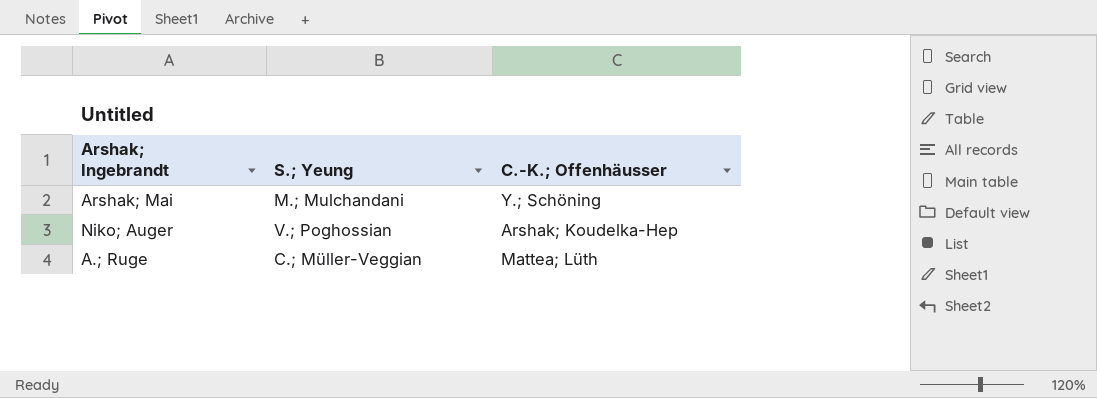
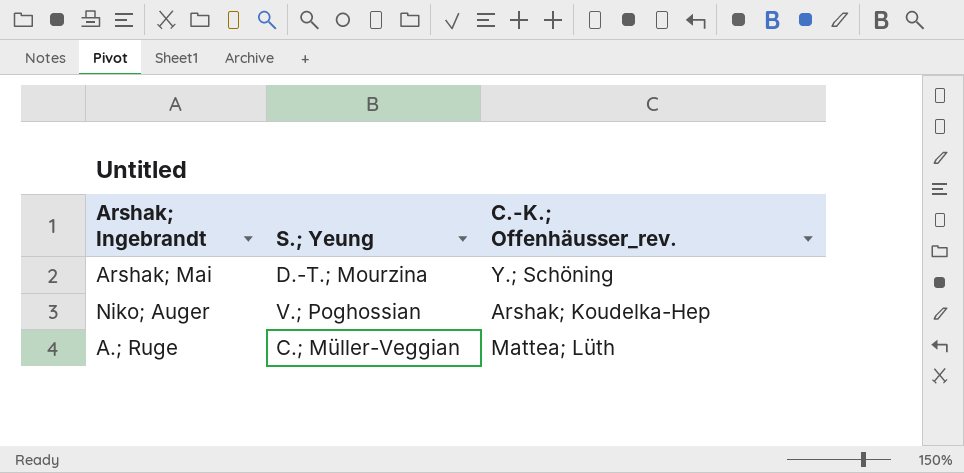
column name: C.-K.; Offenhäusser -> C.-K.; Offenhäusser_rev.
Arshak; Mai | S.; Yeung: M.; Mulchandani -> D.-T.; Mourzina

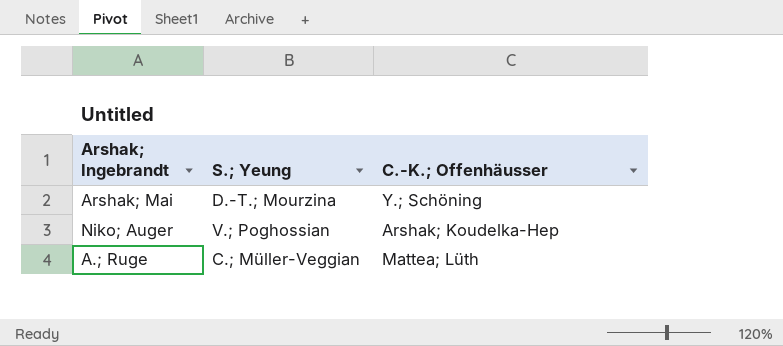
column name: C.-K.; Offenhäusser_rev. -> C.-K.; Offenhäusser

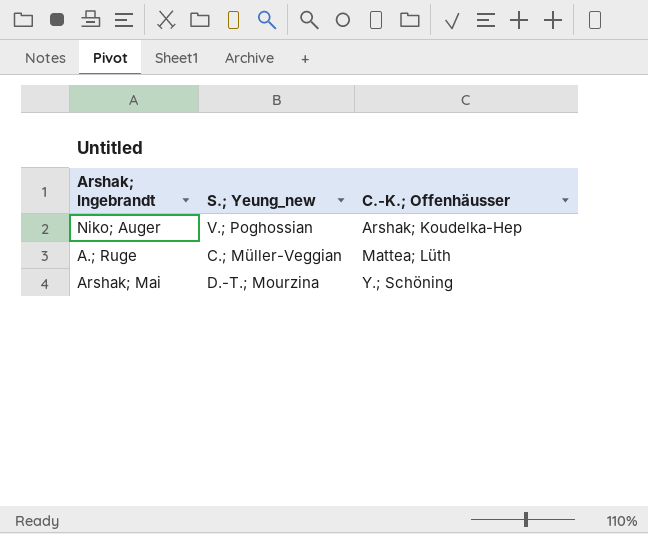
row order: none -> C.-K.; Offenhäusser ascending
column name: S.; Yeung -> S.; Yeung_new

